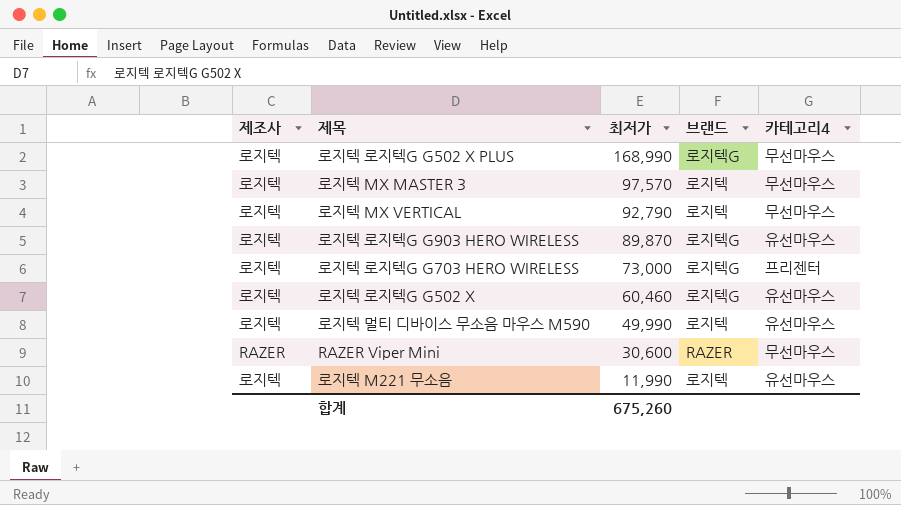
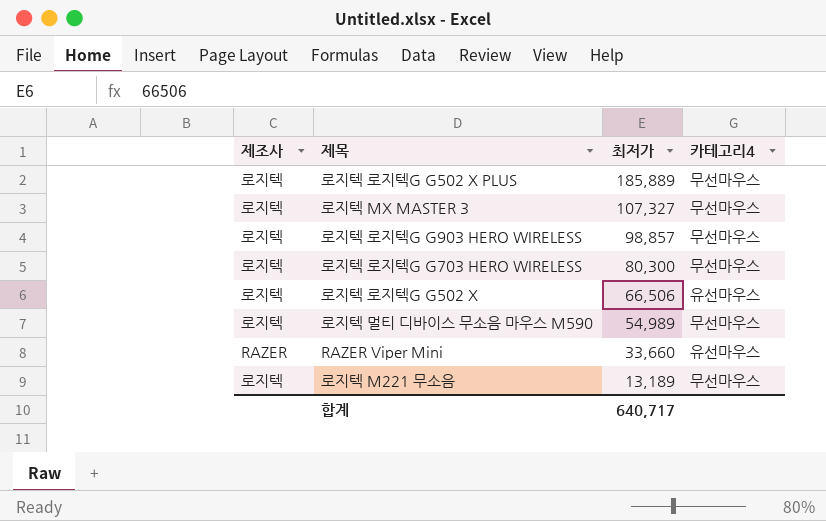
column 브랜드 | position: 4 -> none
row 로지텍 MX VERTICAL: 로지텍 | 92,790 | 로지텍 | 무선마우스 -> none
로지텍 로지텍G G502 X PLUS | 최저가: 168,990 -> 185,889
로지텍 MX MASTER 3 | 최저가: 97,570 -> 107,327
로지텍 로지텍G G903 HERO WIRELESS | 최저가: 89,870 -> 98,857
로지텍 로지텍G G903 HERO WIRELESS | 카테고리4: 유선마우스 -> 무선마우스
로지텍 로지텍G G703 HERO WIRELESS | 최저가: 73,000 -> 80,300
로지텍 로지텍G G703 HERO WIRELESS | 카테고리4: 프리젠터 -> 무선마우스
로지텍 로지텍G G502 X | 최저가: 60,460 -> 66,506
로지텍 멀티 디바이스 무소음 마우스 M590 | 최저가: 49,990 -> 54,989
로지텍 멀티 디바이스 무소음 마우스 M590 | 카테고리4: 유선마우스 -> 무선마우스
RAZER Viper Mini | 최저가: 30,600 -> 33,660
RAZER Viper Mini | 카테고리4: 무선마우스 -> 유선마우스
로지텍 M221 무소음 | 최저가: 11,990 -> 13,189
로지텍 M221 무소음 | 카테고리4: 유선마우스 -> 무선마우스
합계 | 최저가: 675,260 -> 640,717

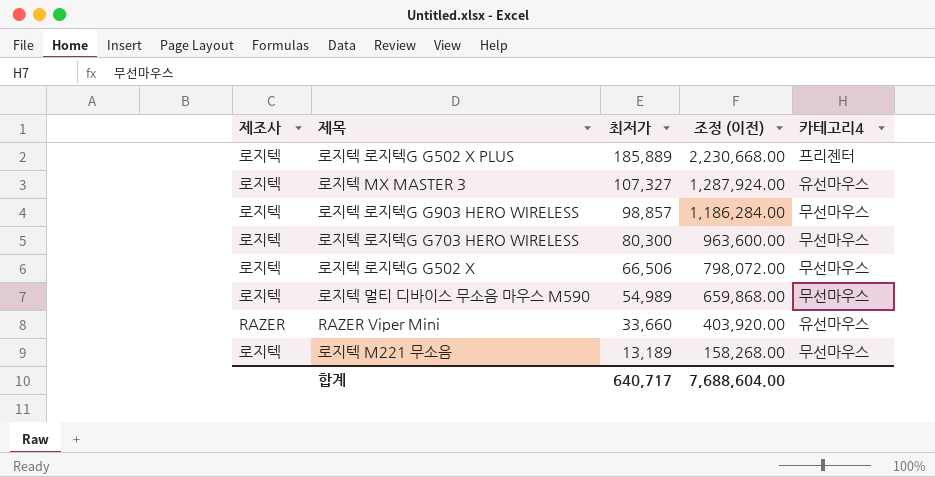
column 조정 (이전) | formula: none -> [최저가] * 12
로지텍 로지텍G G502 X PLUS | 카테고리4: 무선마우스 -> 프리젠터
로지텍 MX MASTER 3 | 카테고리4: 무선마우스 -> 유선마우스
로지텍 로지텍G G502 X | 카테고리4: 유선마우스 -> 무선마우스

